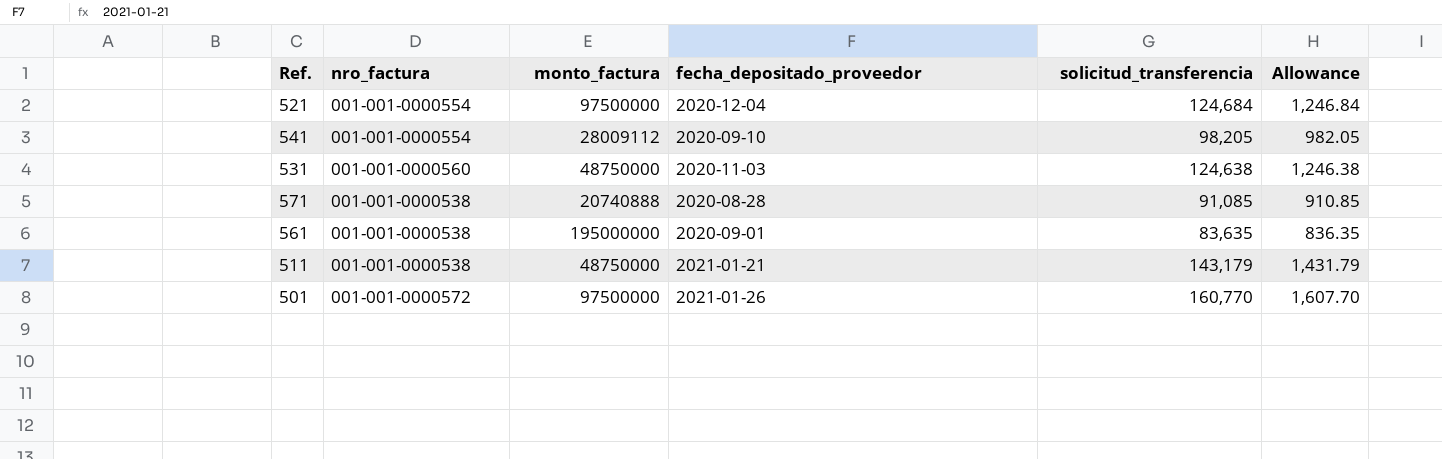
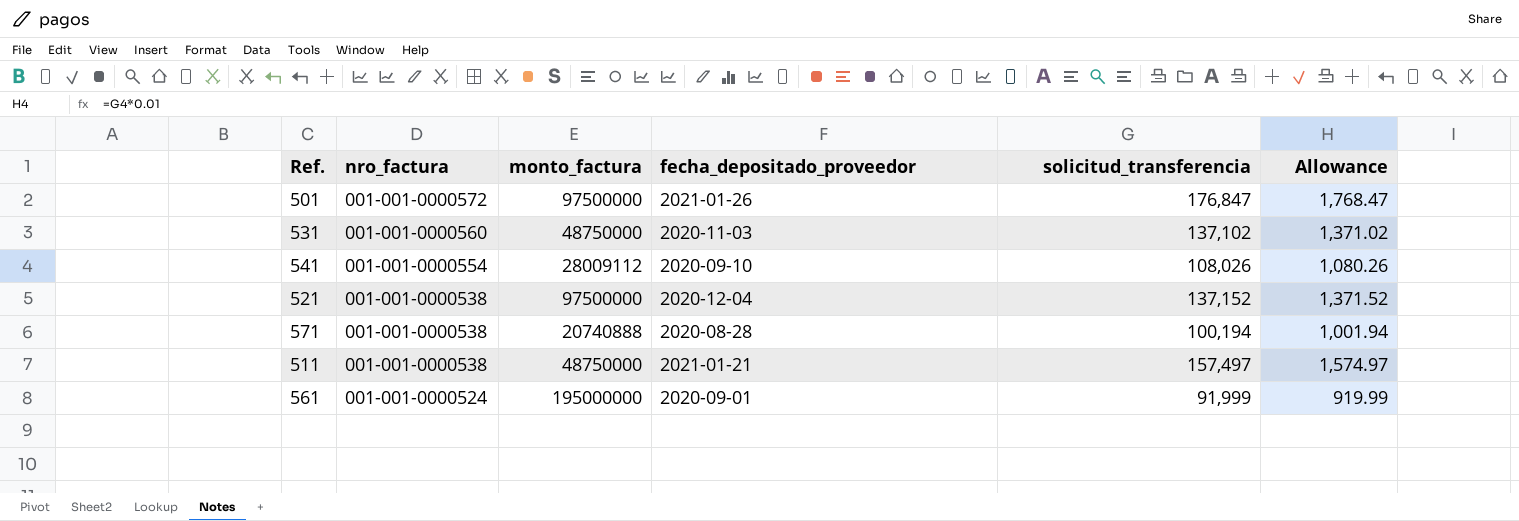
row order: none -> nro_factura descending
501 | solicitud_transferencia: 160,770 -> 176,847
501 | Allowance: 1,607.70 -> 1,768.47
531 | solicitud_transferencia: 124,638 -> 137,102
531 | Allowance: 1,246.38 -> 1,371.02
541 | solicitud_transferencia: 98,205 -> 108,026
541 | Allowance: 982.05 -> 1,080.26
521 | nro_factura: 001-001-0000554 -> 001-001-0000538
521 | solicitud_transferencia: 124,684 -> 137,152
521 | Allowance: 1,246.84 -> 1,371.52
571 | solicitud_transferencia: 91,085 -> 100,194
571 | Allowance: 910.85 -> 1,001.94
511 | solicitud_transferencia: 143,179 -> 157,497
511 | Allowance: 1,431.79 -> 1,574.97
561 | nro_factura: 001-001-0000538 -> 001-001-0000524
561 | solicitud_transferencia: 83,635 -> 91,999
561 | Allowance: 836.35 -> 919.99

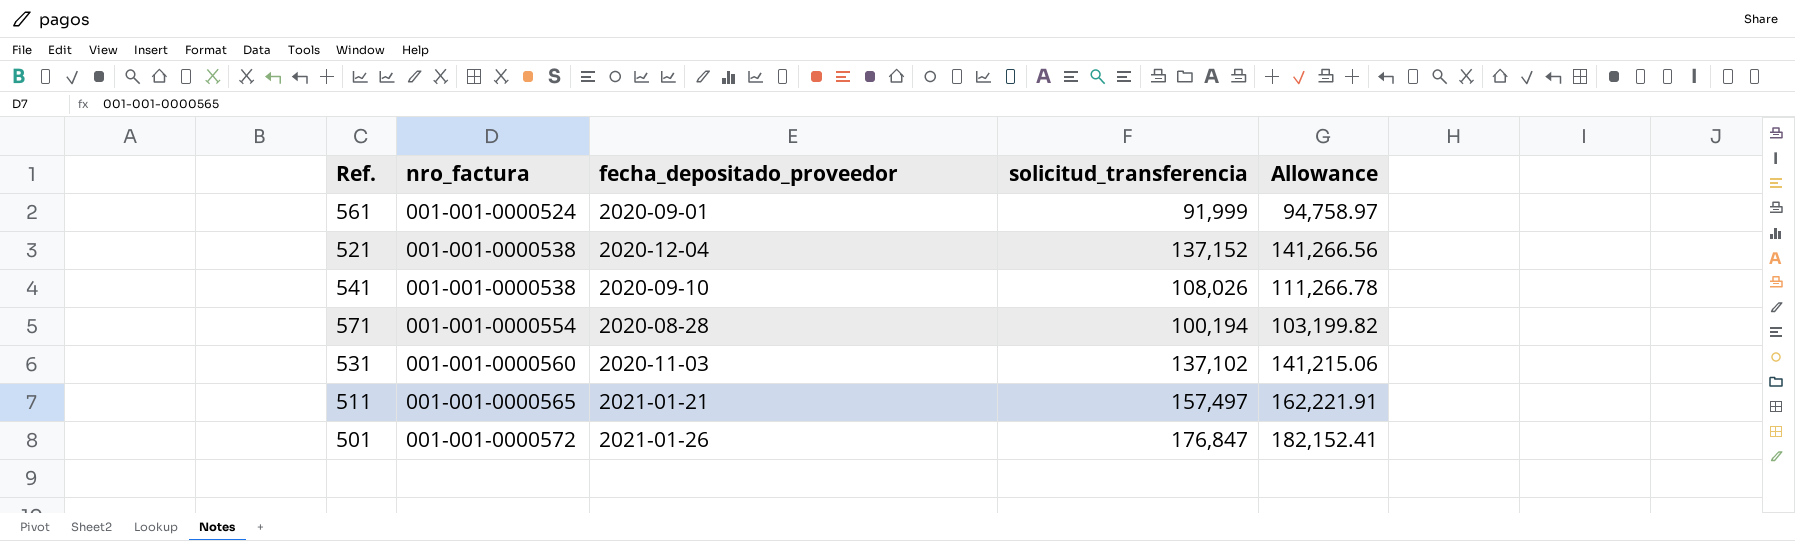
row order: nro_factura descending -> nro_factura ascending
column monto_factura | position: 3 -> none
column Allowance | formula: [solicitud_transferencia] * 0.01 -> [solicitud_transferencia] * 1.03
541 | nro_factura: 001-001-0000554 -> 001-001-0000538
571 | nro_factura: 001-001-0000538 -> 001-001-0000554
511 | nro_factura: 001-001-0000538 -> 001-001-0000565

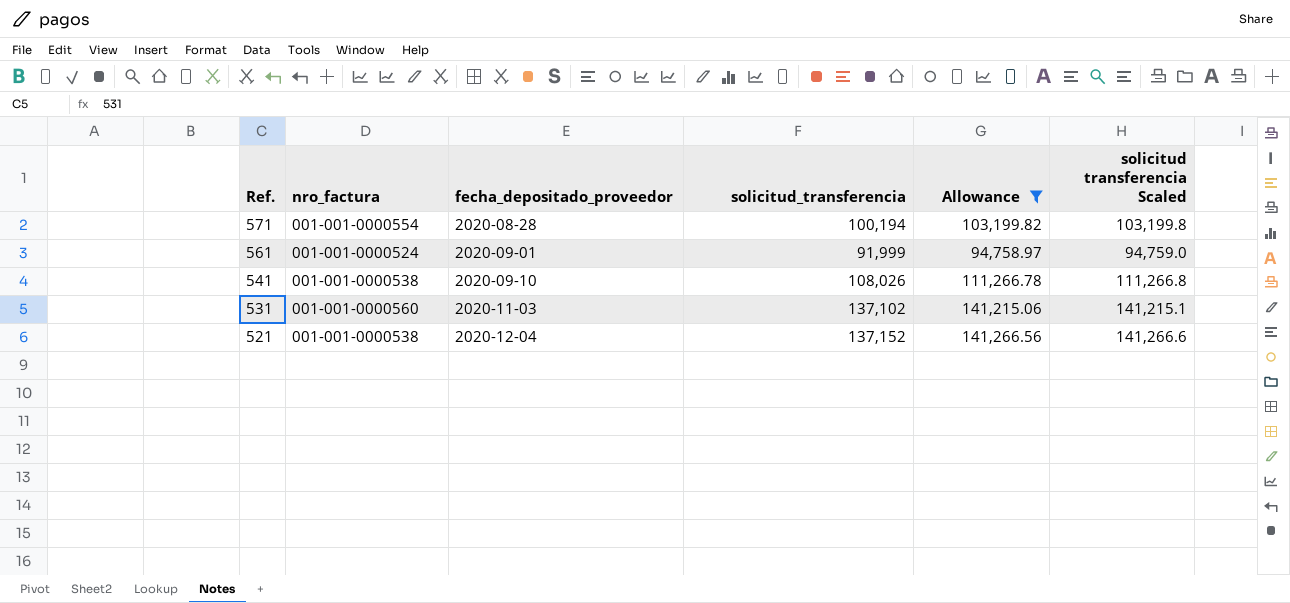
filter: none -> Allowance <= 141,266.56
row order: nro_factura ascending -> Ref. descending
column solicitud transferencia Scaled | formula: none -> [solicitud_transferencia] * 1.03

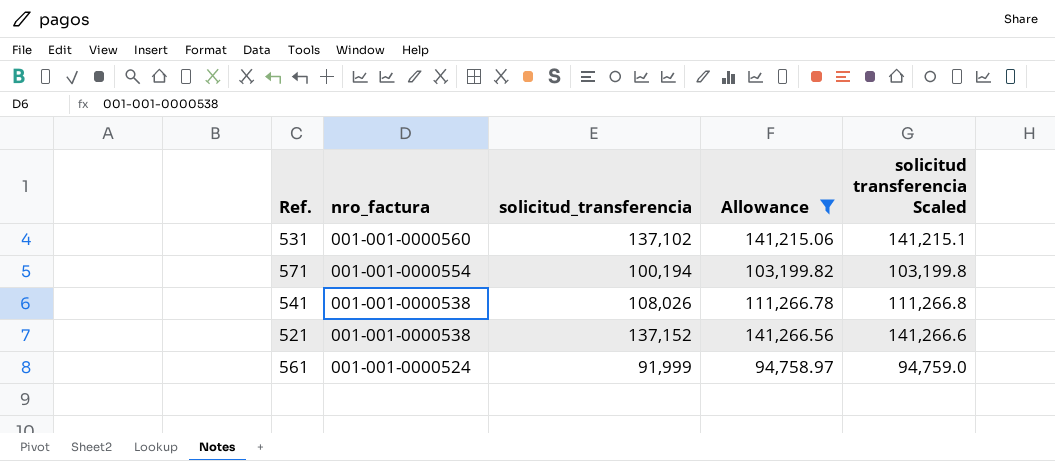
row order: Ref. descending -> nro_factura descending
column fecha_depositado_proveedor | position: 3 -> none

